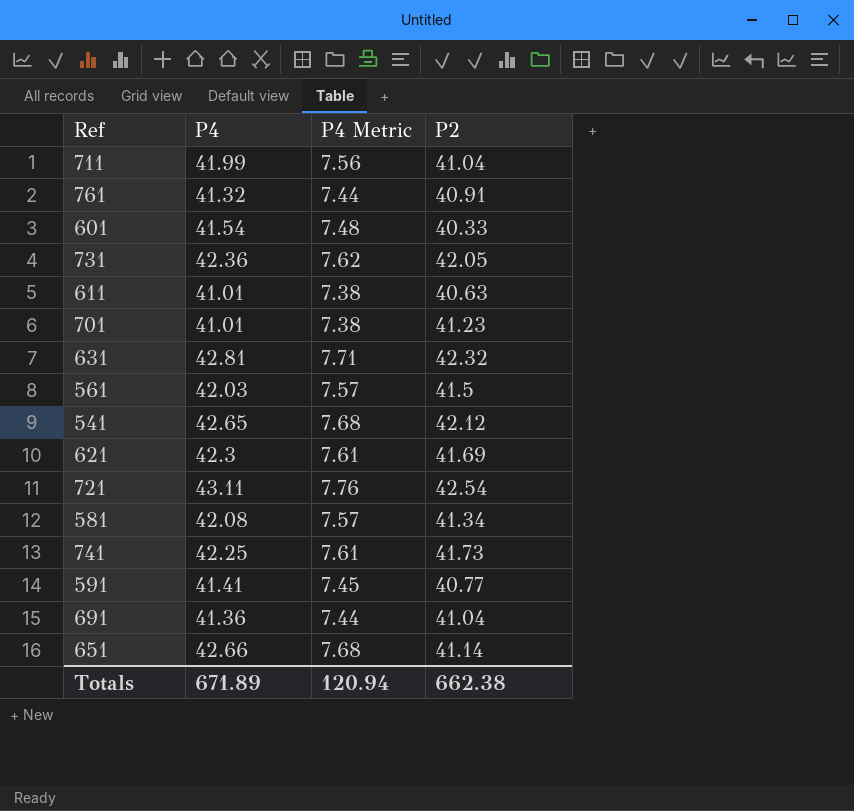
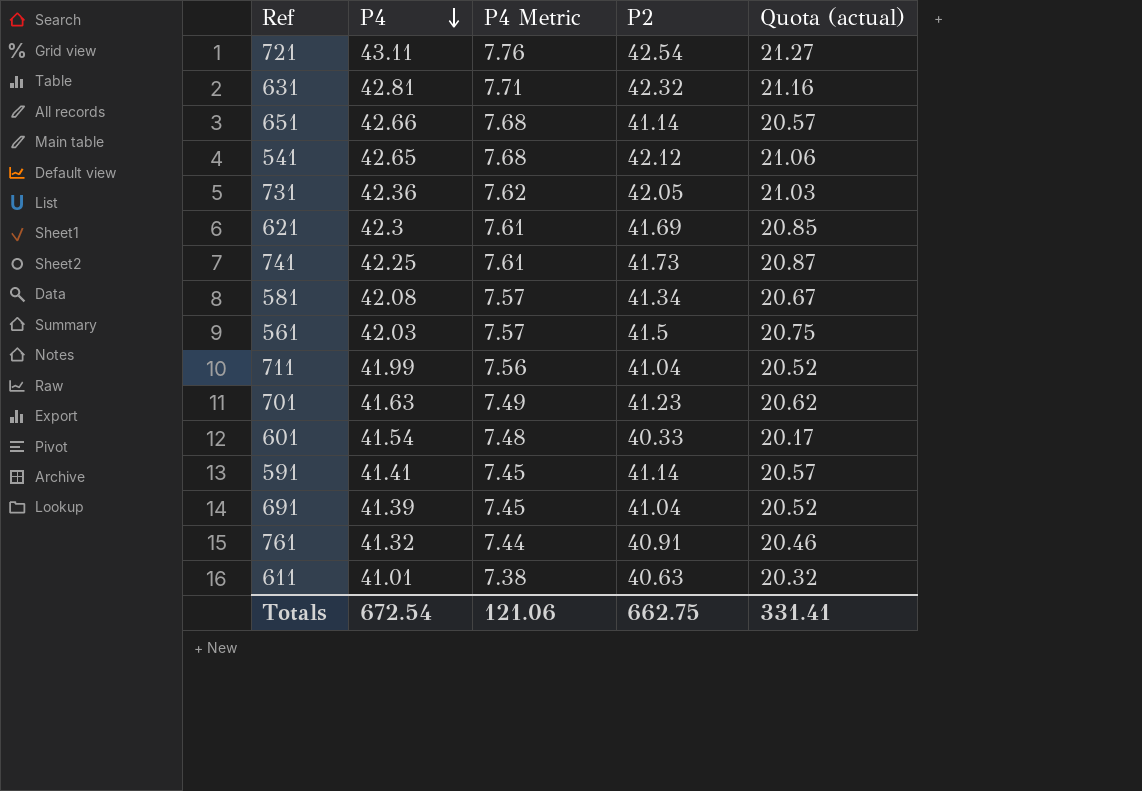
row order: none -> P4 descending
column Quota (actual) | formula: none -> [P2] * 0.5
701 | P4: 41.01 -> 41.63
701 | P4 Metric: 7.38 -> 7.49
591 | P2: 40.77 -> 41.14
691 | P4: 41.36 -> 41.39
691 | P4 Metric: 7.44 -> 7.45
Totals | P4: 671.89 -> 672.54
Totals | P4 Metric: 120.94 -> 121.06
Totals | P2: 662.38 -> 662.75

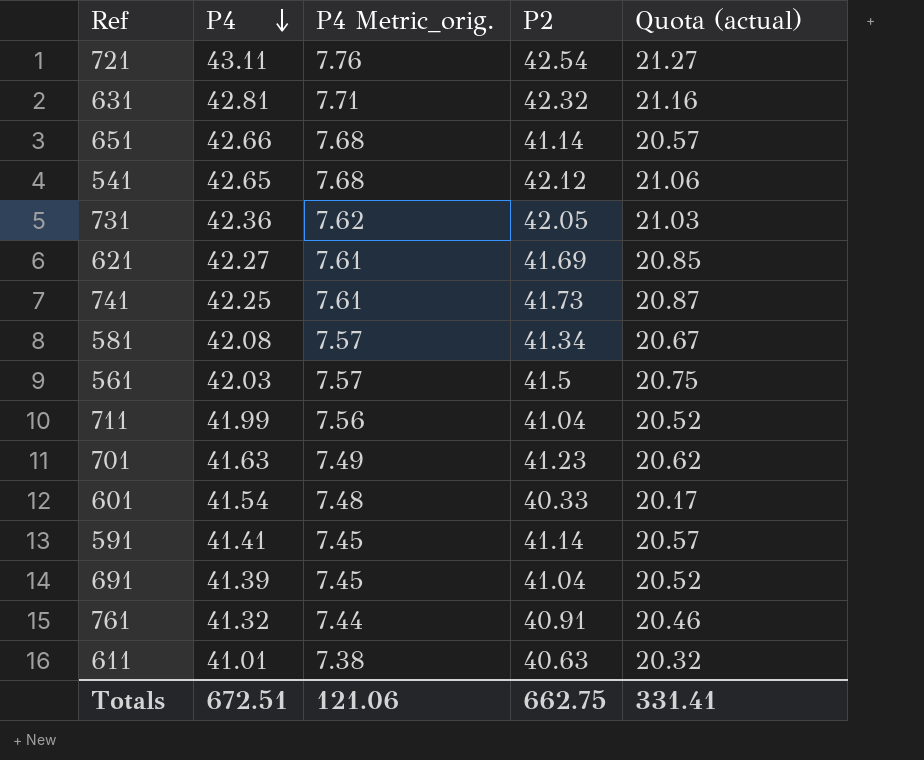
column name: P4 Metric -> P4 Metric_orig.
621 | P4: 42.3 -> 42.27
Totals | P4: 672.54 -> 672.51

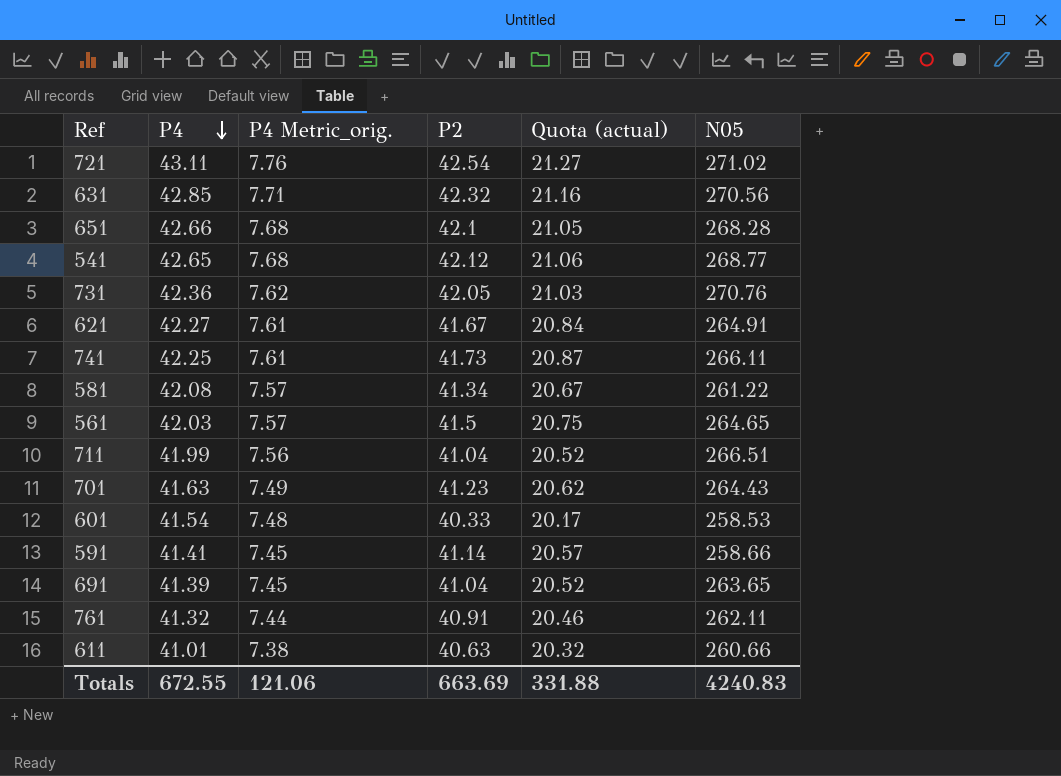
column N05 | position: none -> 6
631 | P4: 42.81 -> 42.85
651 | P2: 41.14 -> 42.1
651 | Quota (actual): 20.57 -> 21.05
621 | P2: 41.69 -> 41.67
621 | Quota (actual): 20.85 -> 20.84
Totals | P4: 672.51 -> 672.55
Totals | P2: 662.75 -> 663.69
Totals | Quota (actual): 331.41 -> 331.88

